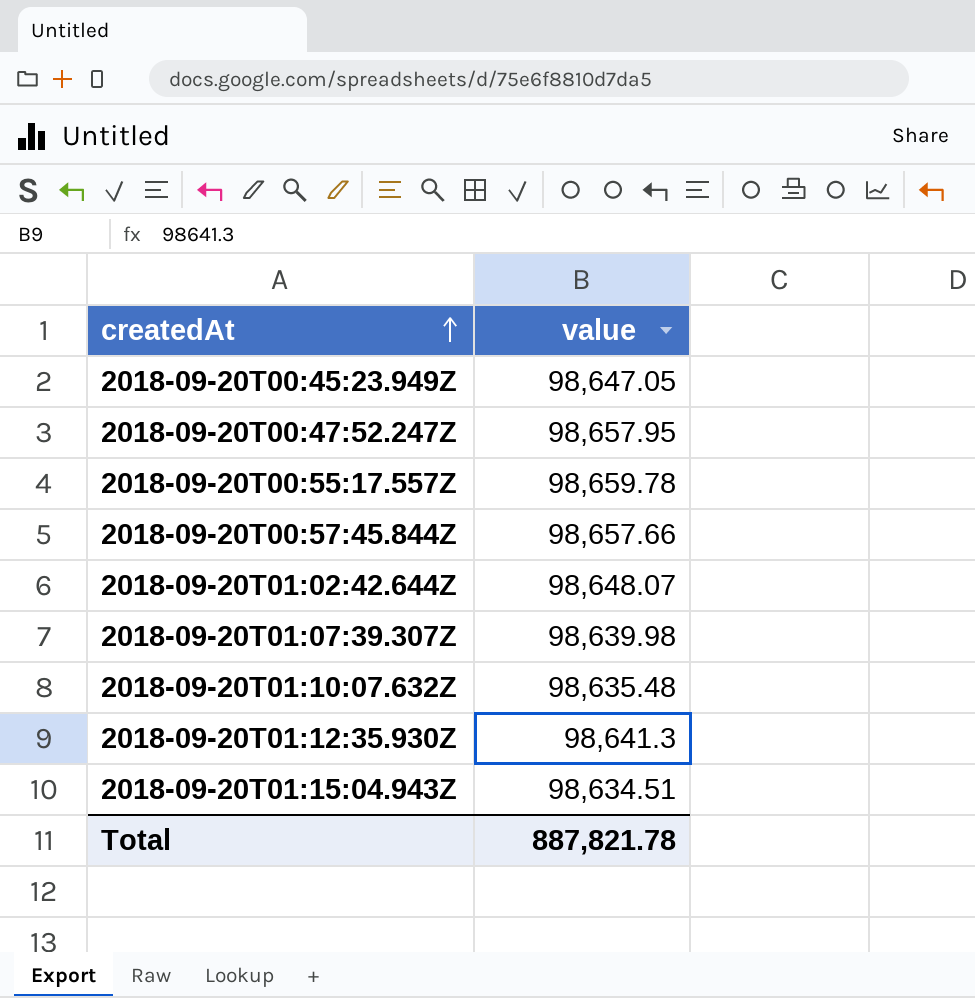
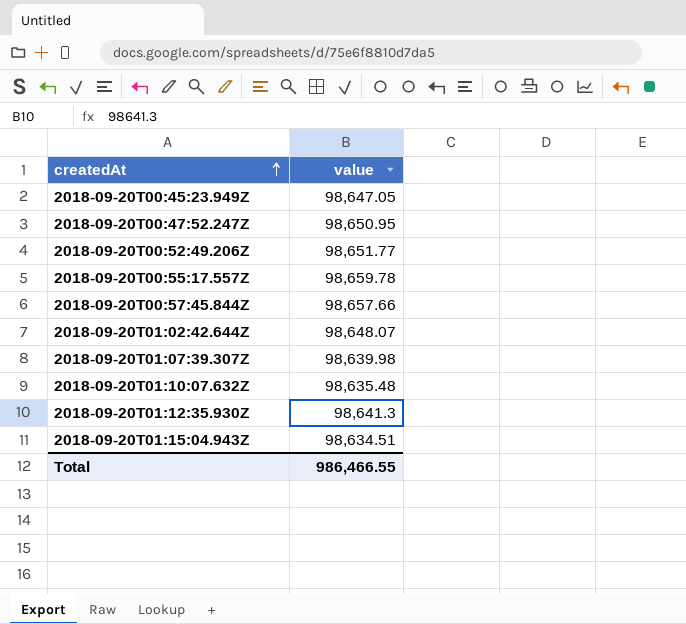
2018-09-20T00:47:52.247Z | value: 98,657.95 -> 98,650.95
row 2018-09-20T00:52:49.206Z: none -> 98,651.77
Total | value: 887,821.78 -> 986,466.55

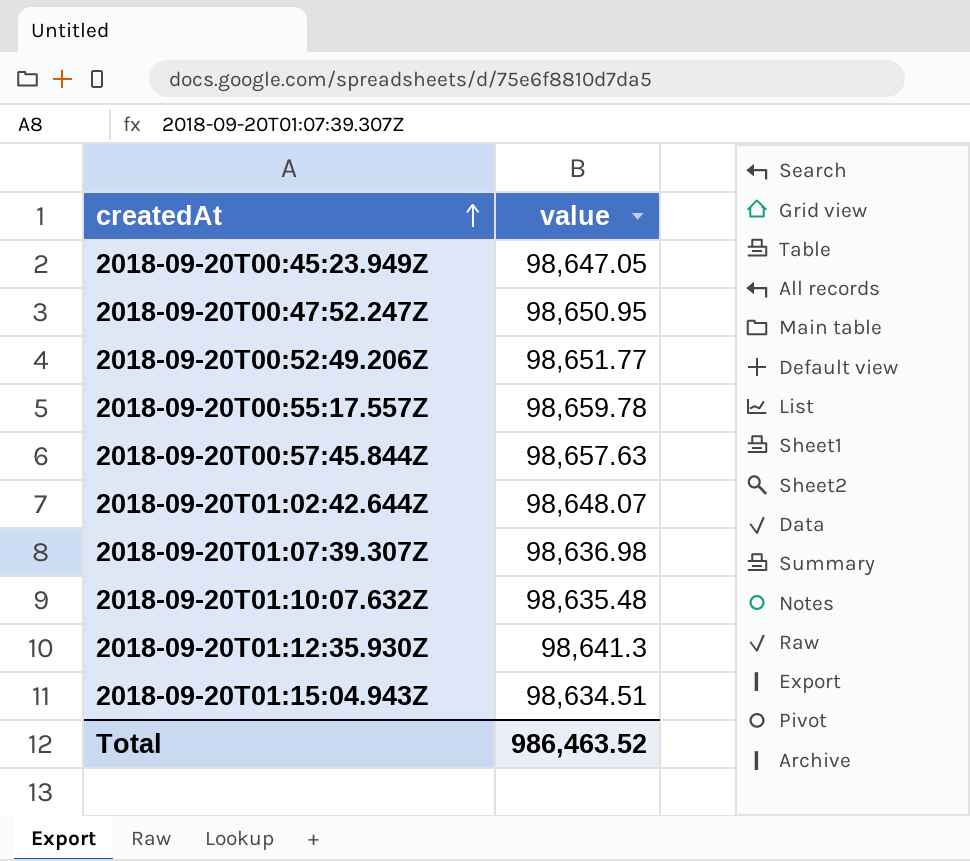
2018-09-20T00:57:45.844Z | value: 98,657.66 -> 98,657.63
2018-09-20T01:07:39.307Z | value: 98,639.98 -> 98,636.98
Total | value: 986,466.55 -> 986,463.52

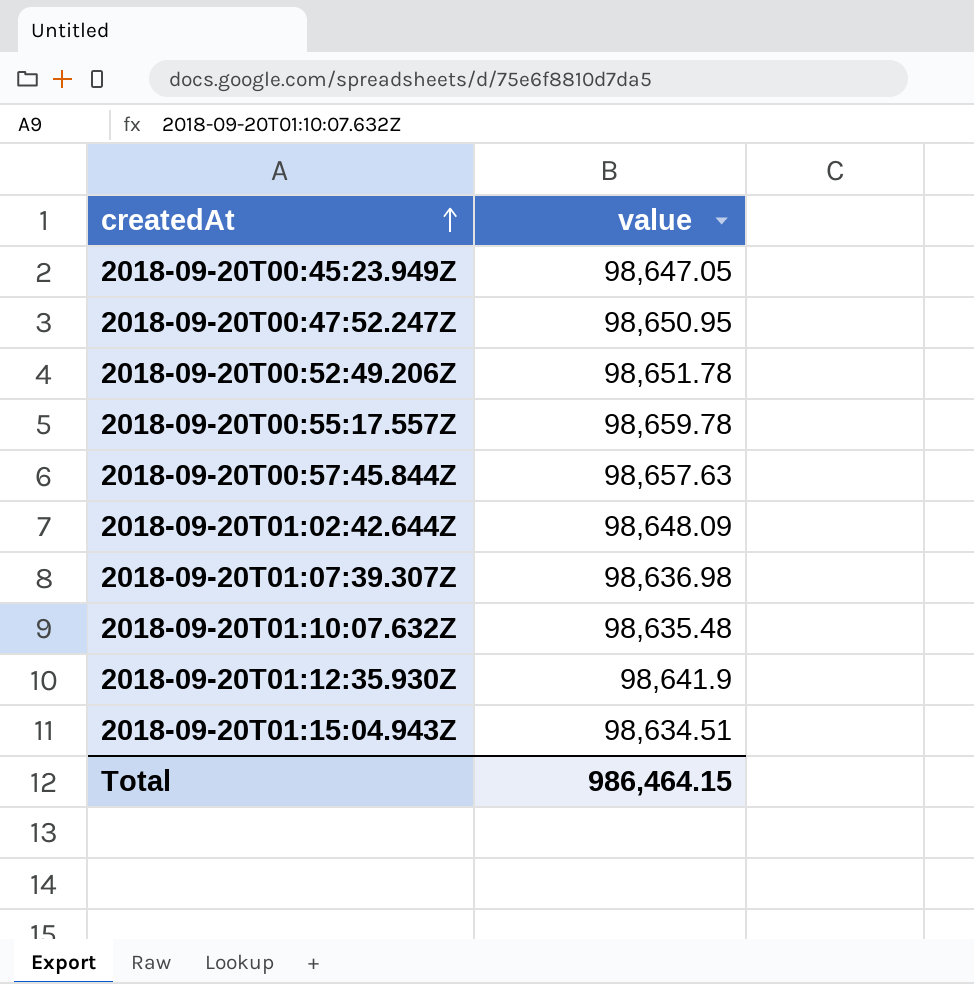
2018-09-20T00:52:49.206Z | value: 98,651.77 -> 98,651.78
2018-09-20T01:02:42.644Z | value: 98,648.07 -> 98,648.09
2018-09-20T01:12:35.930Z | value: 98,641.3 -> 98,641.9
Total | value: 986,463.52 -> 986,464.15

